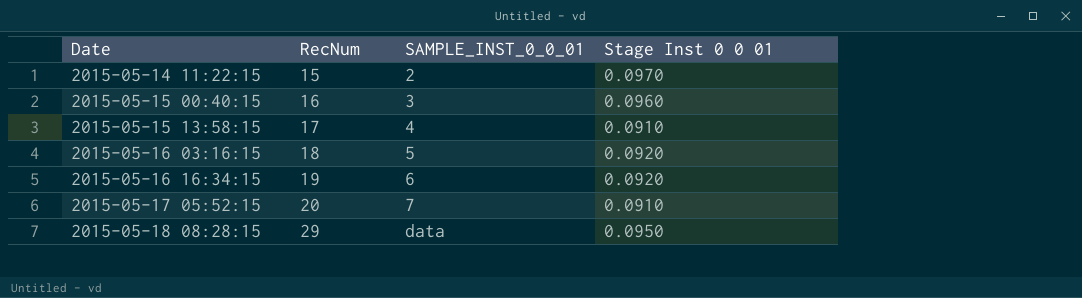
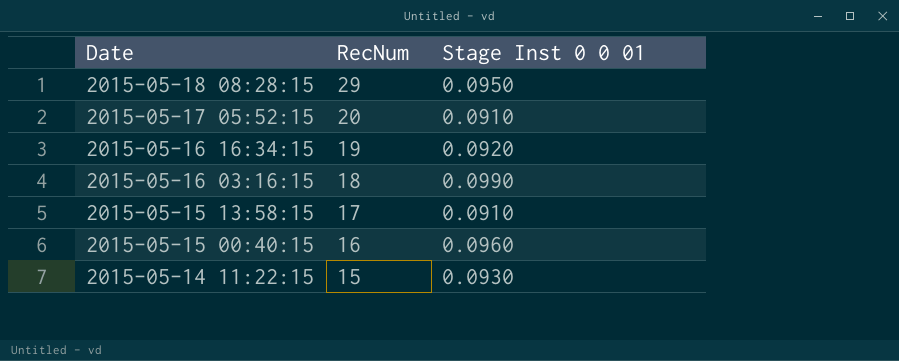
row order: Date ascending -> Date descending
column SAMPLE_INST_0_0_01 | position: 3 -> none
2015-05-16 03:16:15 | Stage Inst 0 0 01: 0.0920 -> 0.0990
2015-05-14 11:22:15 | Stage Inst 0 0 01: 0.0970 -> 0.0930

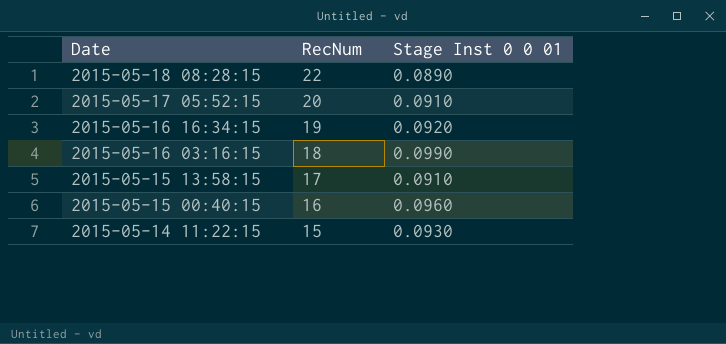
2015-05-18 08:28:15 | RecNum: 29 -> 22
2015-05-18 08:28:15 | Stage Inst 0 0 01: 0.0950 -> 0.0890

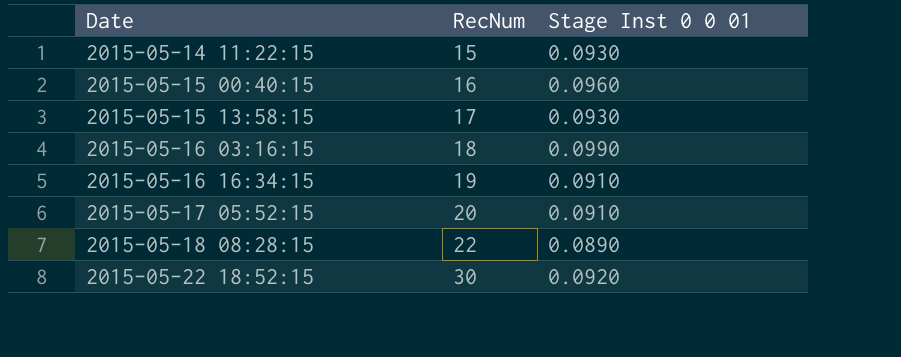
row order: Date descending -> Date ascending
2015-05-15 13:58:15 | Stage Inst 0 0 01: 0.0910 -> 0.0930
2015-05-16 16:34:15 | Stage Inst 0 0 01: 0.0920 -> 0.0910
row 2015-05-22 18:52:15: none -> 30 | 0.0920

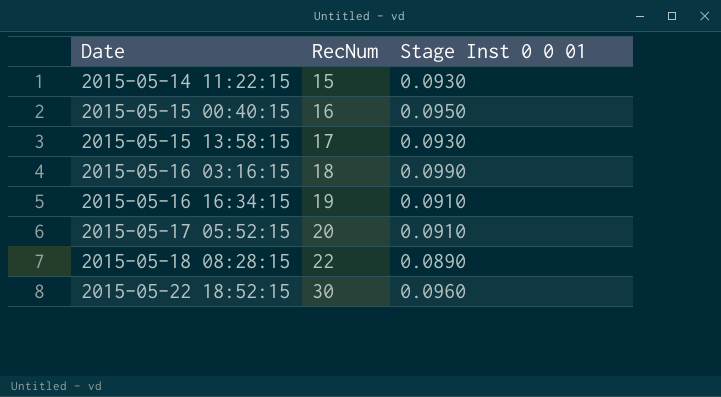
2015-05-15 00:40:15 | Stage Inst 0 0 01: 0.0960 -> 0.0950
2015-05-22 18:52:15 | Stage Inst 0 0 01: 0.0920 -> 0.0960

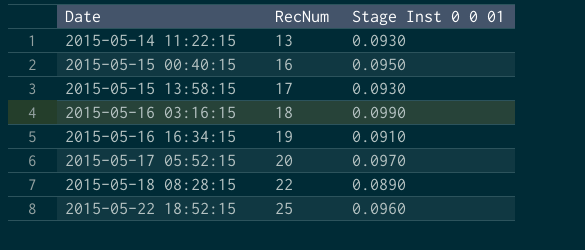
2015-05-14 11:22:15 | RecNum: 15 -> 13
2015-05-17 05:52:15 | Stage Inst 0 0 01: 0.0910 -> 0.0970
2015-05-22 18:52:15 | RecNum: 30 -> 25

